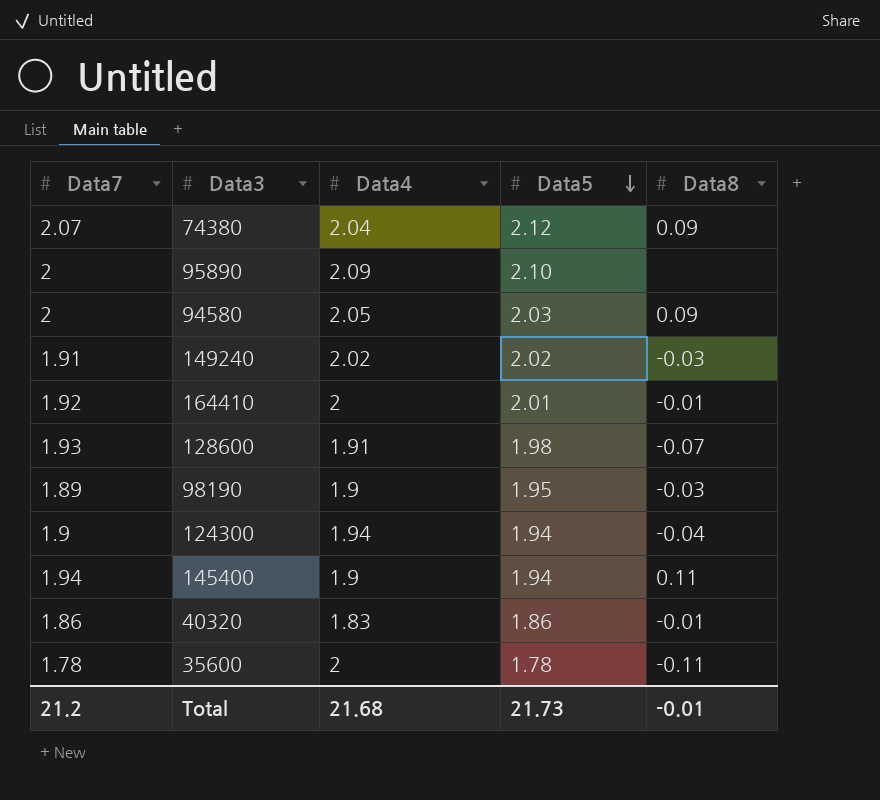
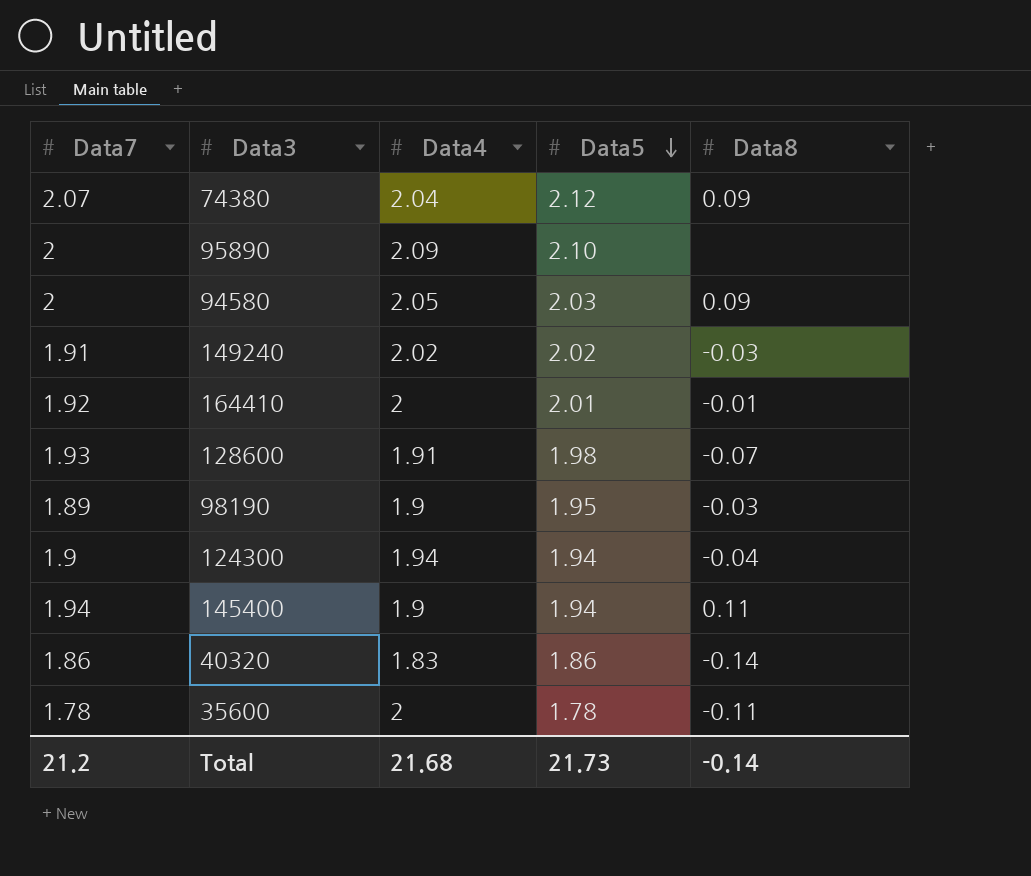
40320 | Data8: -0.01 -> -0.14
Total | Data8: -0.01 -> -0.14

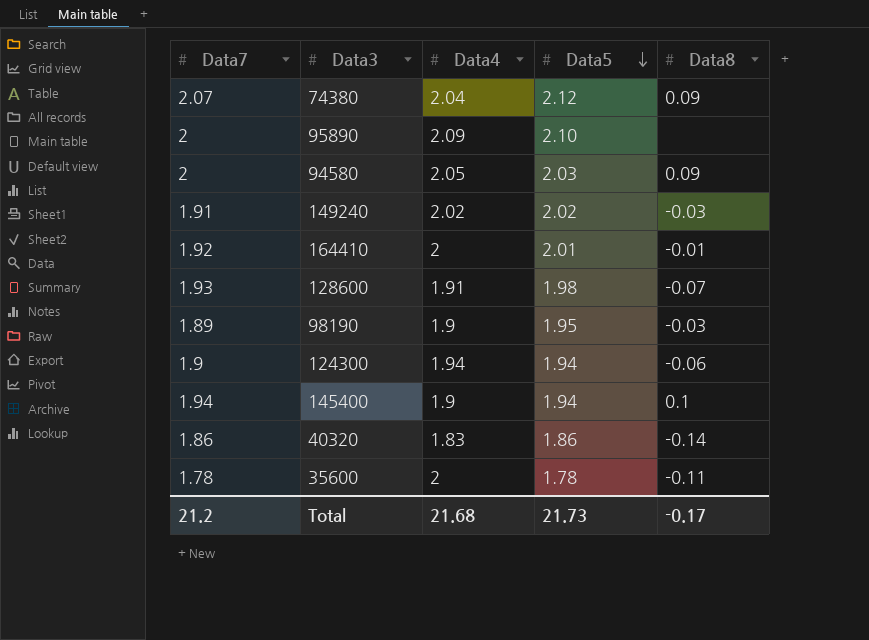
124300 | Data8: -0.04 -> -0.06
145400 | Data8: 0.11 -> 0.1
Total | Data8: -0.14 -> -0.17

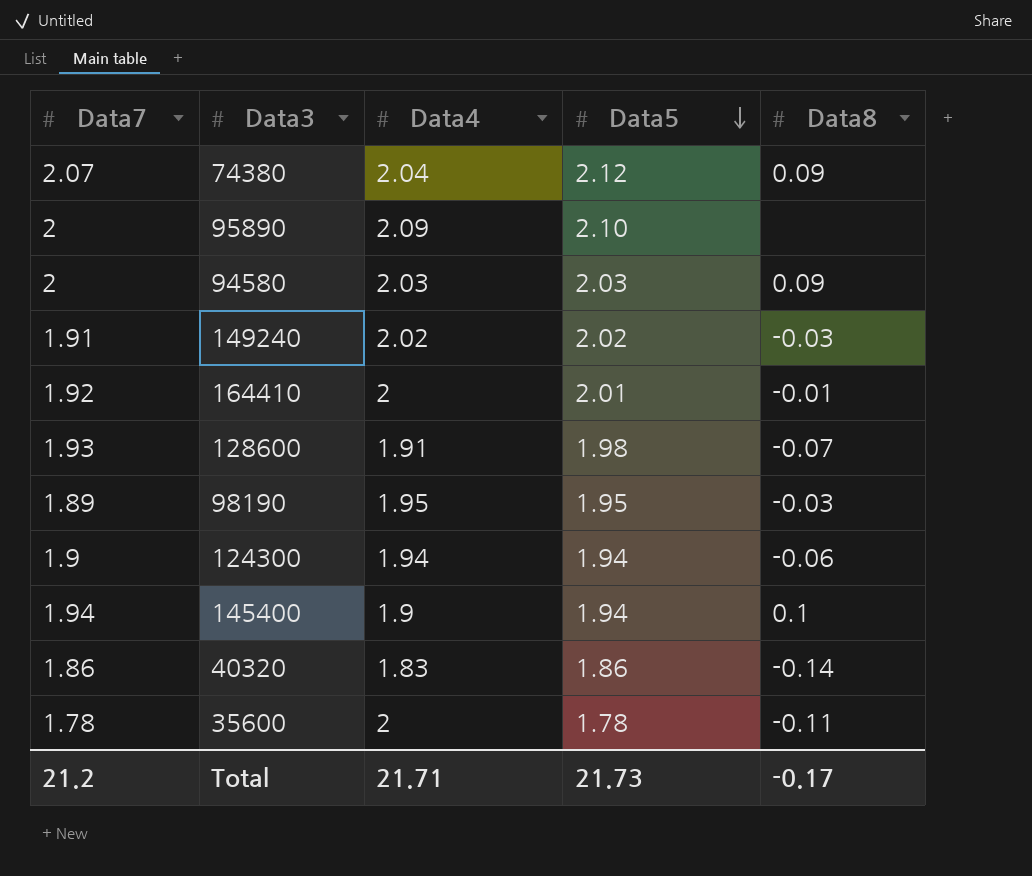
94580 | Data4: 2.05 -> 2.03
98190 | Data4: 1.9 -> 1.95
Total | Data4: 21.68 -> 21.71

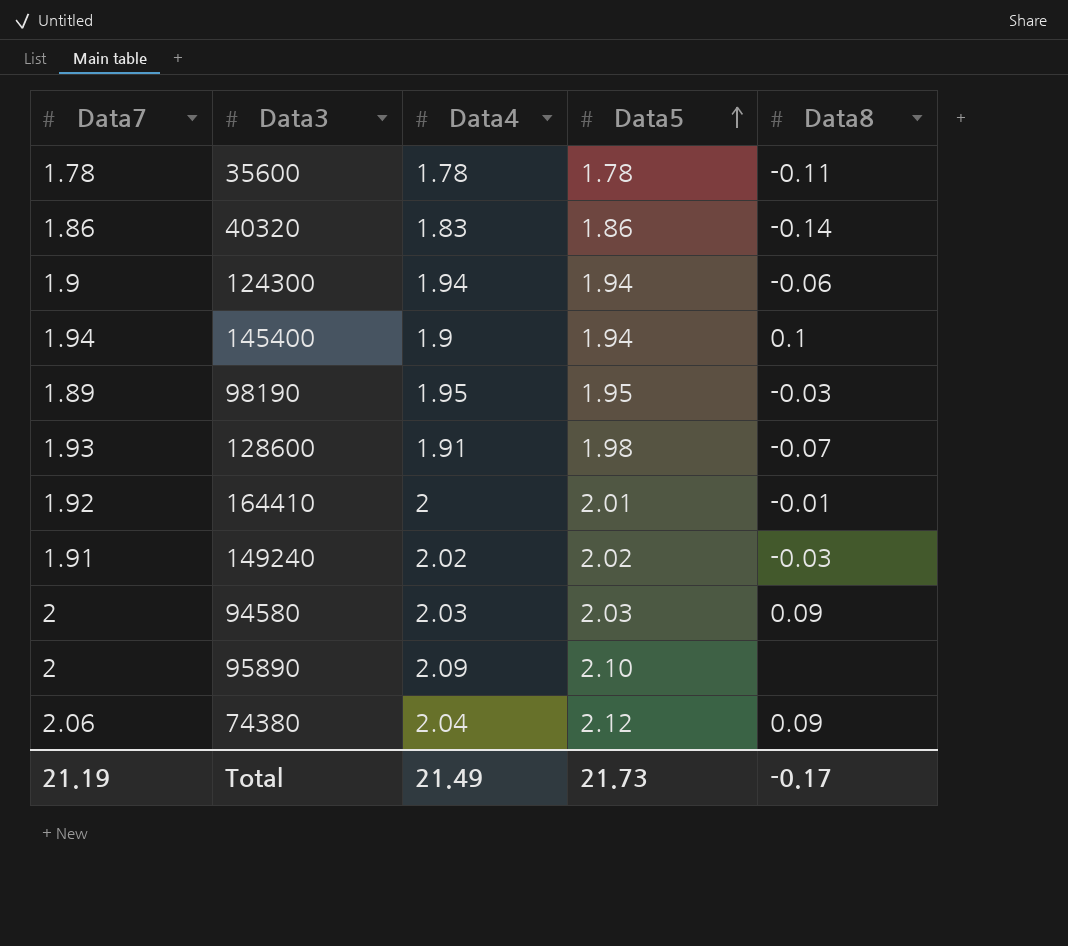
row order: Data5 descending -> Data5 ascending
35600 | Data4: 2 -> 1.78
74380 | Data7: 2.07 -> 2.06
Total | Data7: 21.2 -> 21.19
Total | Data4: 21.71 -> 21.49

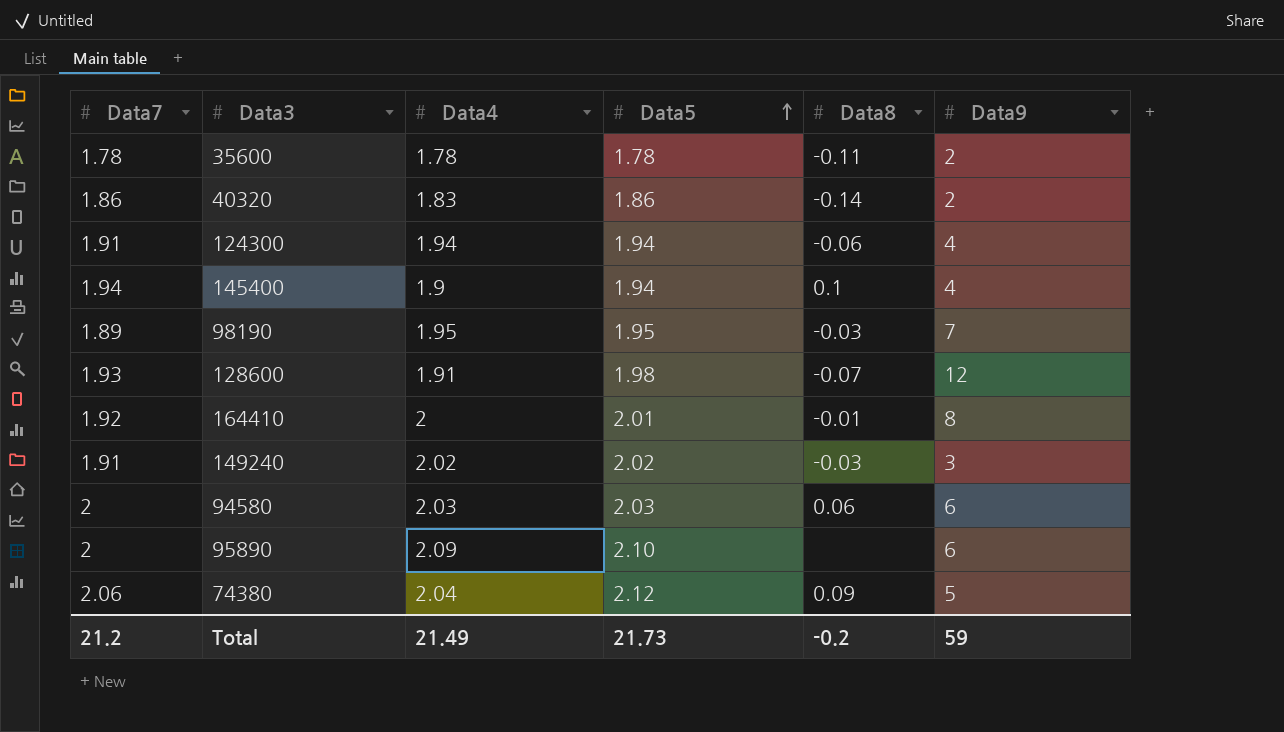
column Data9 | position: none -> 6
124300 | Data7: 1.9 -> 1.91
94580 | Data8: 0.09 -> 0.06
Total | Data7: 21.19 -> 21.2
Total | Data8: -0.17 -> -0.2

